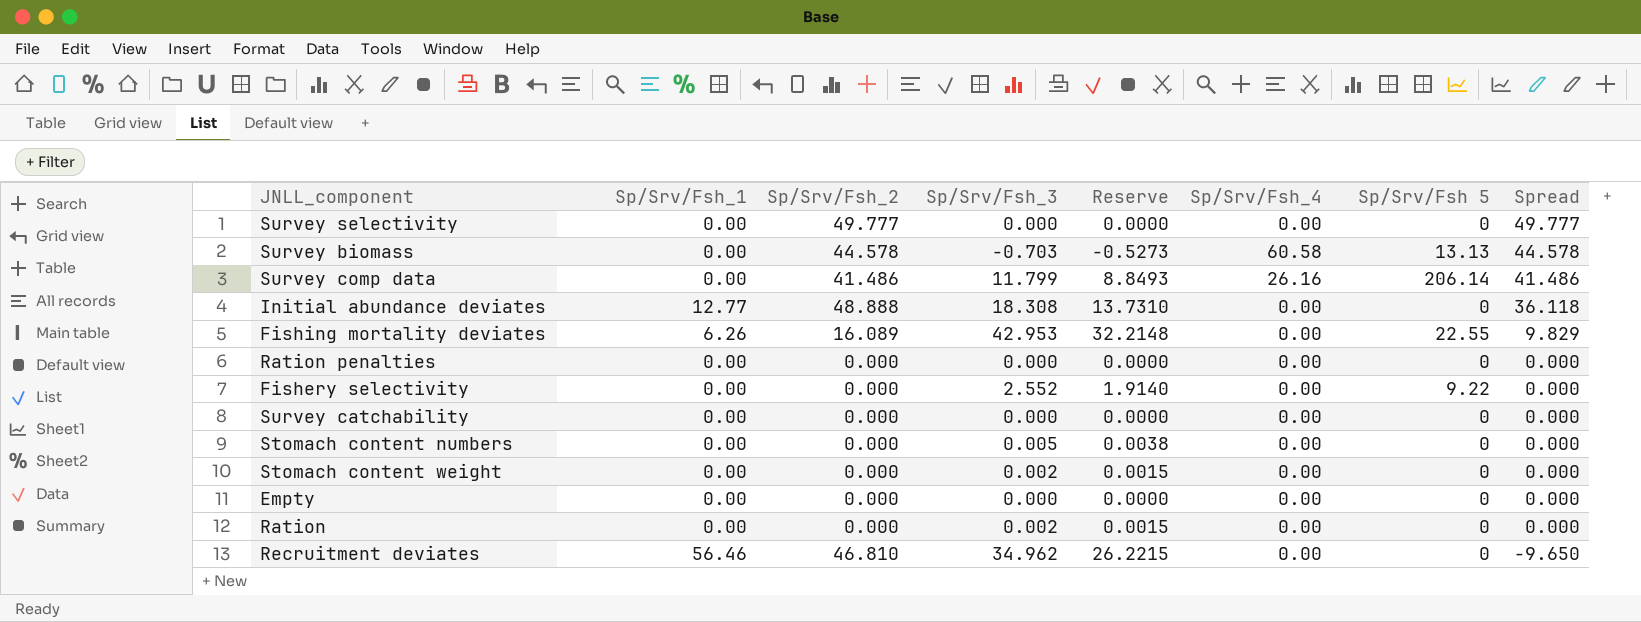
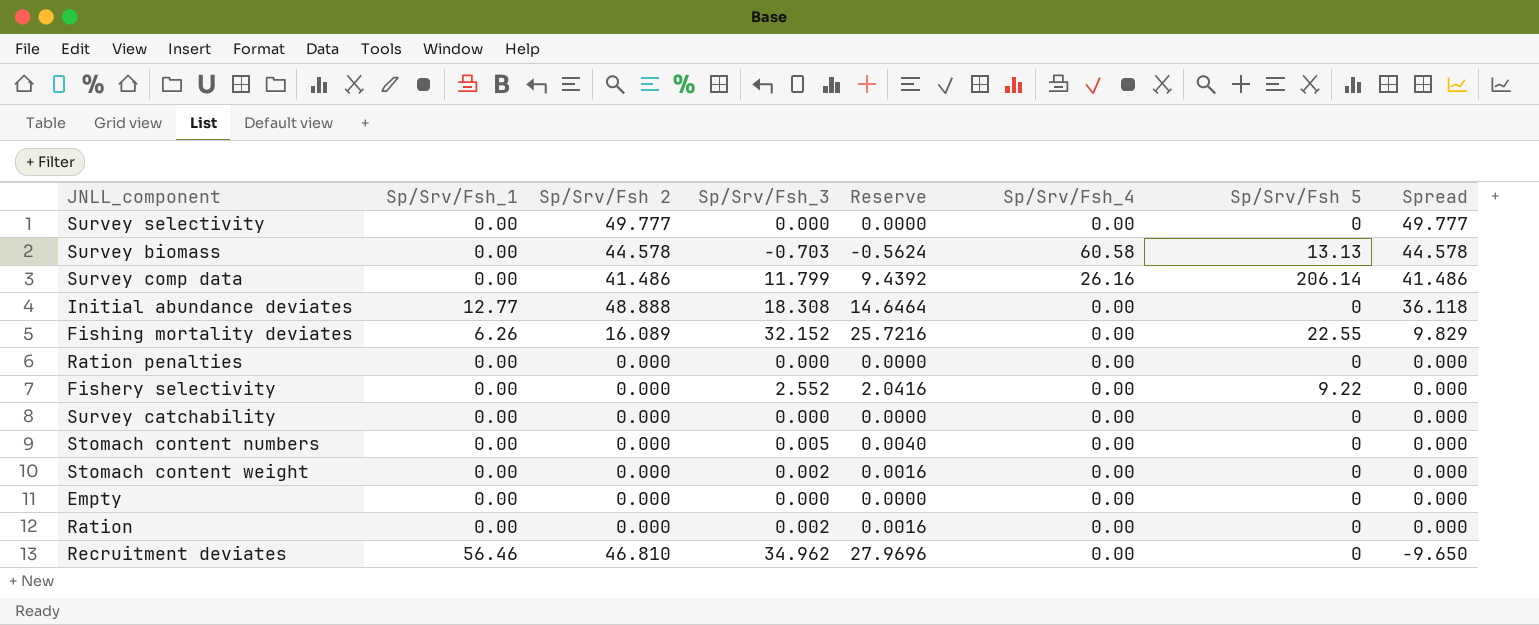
column name: Sp/Srv/Fsh_2 -> Sp/Srv/Fsh 2
column Reserve | formula: [Sp/Srv/Fsh_3] * 0.75 -> [Sp/Srv/Fsh_3] * 0.8
Fishing mortality deviates | Sp/Srv/Fsh_3: 42.953 -> 32.152

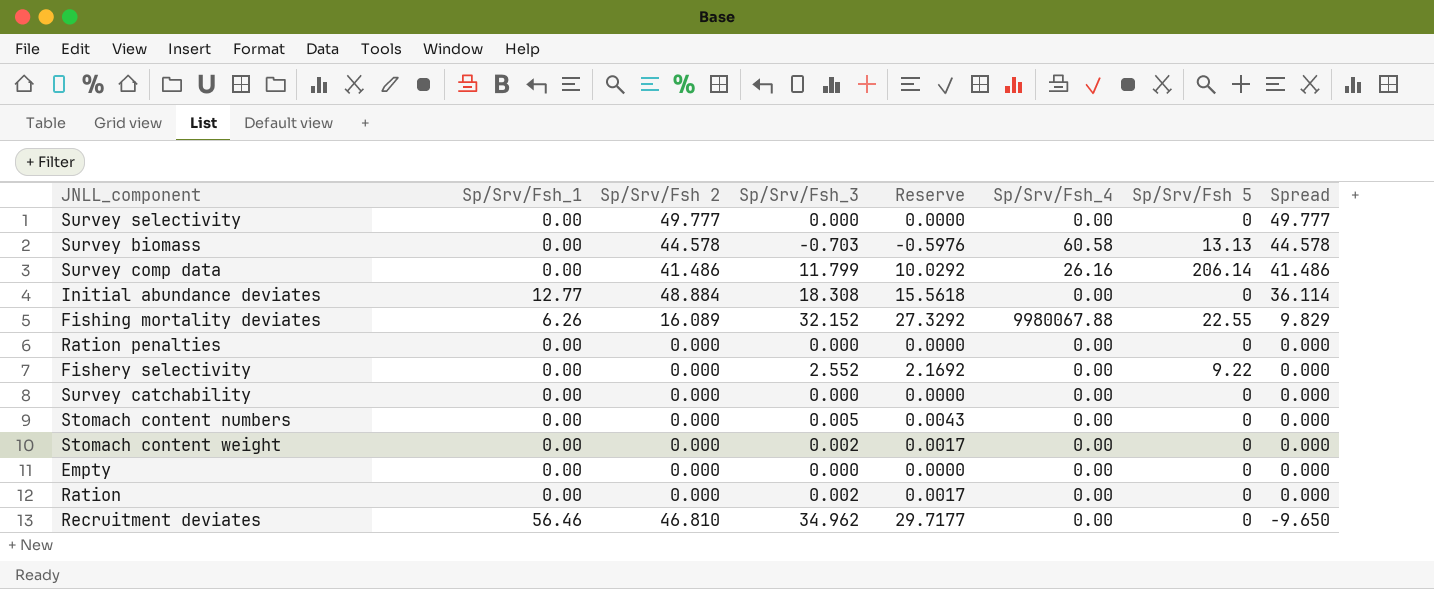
column Reserve | formula: [Sp/Srv/Fsh_3] * 0.8 -> [Sp/Srv/Fsh_3] * 0.85
Initial abundance deviates | Sp/Srv/Fsh 2: 48.888 -> 48.884
Initial abundance deviates | Spread: 36.118 -> 36.114
Fishing mortality deviates | Sp/Srv/Fsh_4: 0.00 -> 9980067.88

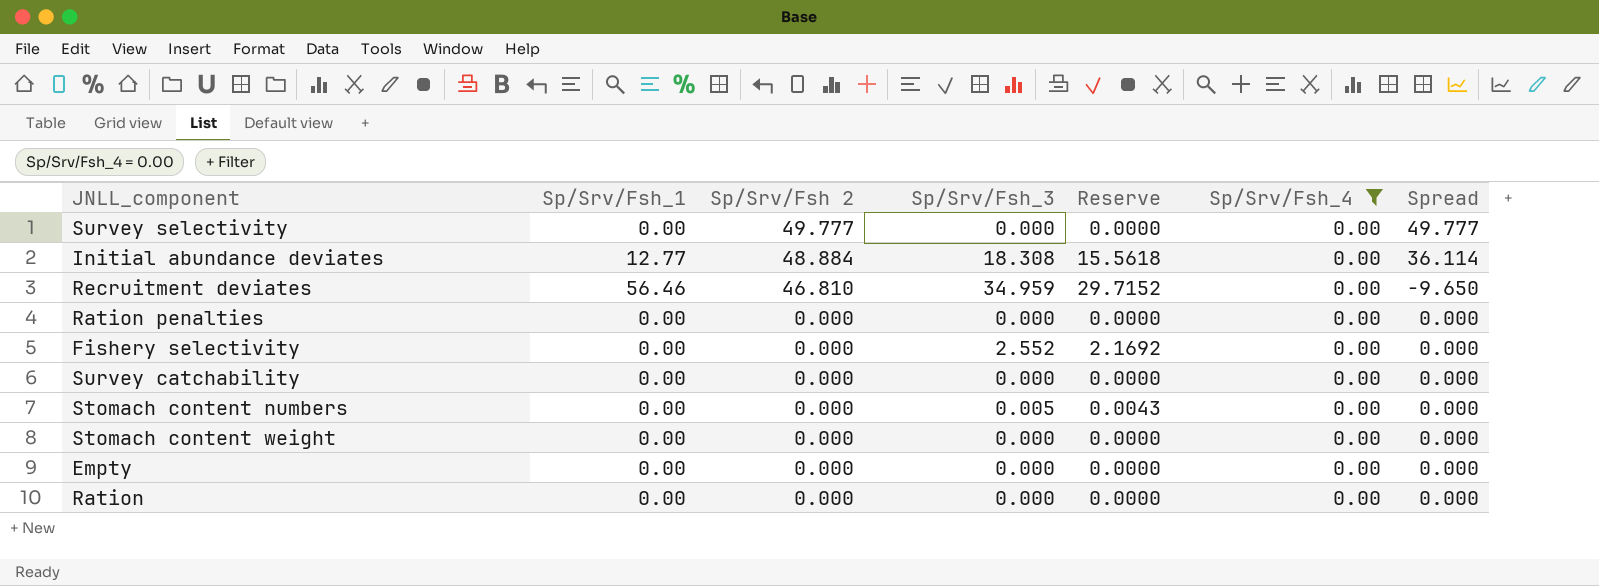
filter: none -> Sp/Srv/Fsh_4 = 0.00
row order: Spread descending -> Sp/Srv/Fsh 2 descending
column Sp/Srv/Fsh 5 | position: 7 -> none
Recruitment deviates | Sp/Srv/Fsh_3: 34.962 -> 34.959
Recruitment deviates | Reserve: 29.7177 -> 29.7152
Stomach content weight | Sp/Srv/Fsh_3: 0.002 -> 0.000
Stomach content weight | Reserve: 0.0017 -> 0.0000
Ration | Sp/Srv/Fsh_3: 0.002 -> 0.000
Ration | Reserve: 0.0017 -> 0.0000

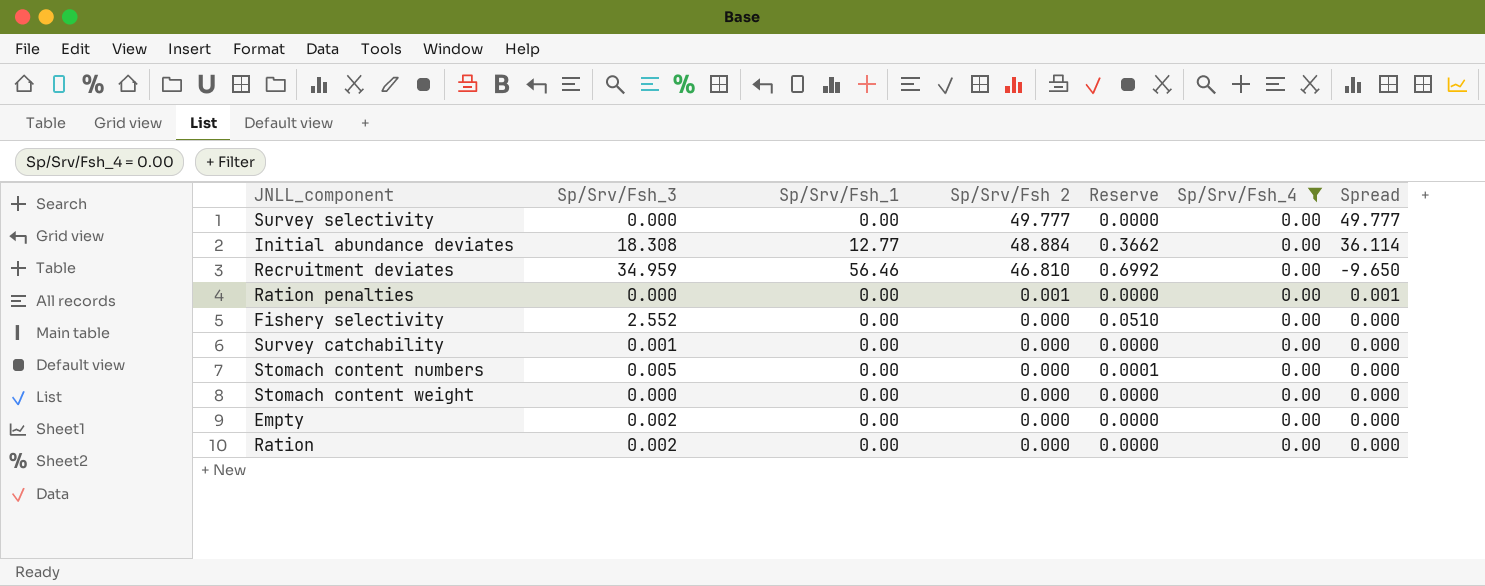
column Sp/Srv/Fsh_3 | position: 4 -> 2
column Reserve | formula: [Sp/Srv/Fsh_3] * 0.85 -> [Sp/Srv/Fsh_3] * 0.02
Ration penalties | Sp/Srv/Fsh 2: 0.000 -> 0.001
Ration penalties | Spread: 0.000 -> 0.001
Survey catchability | Sp/Srv/Fsh_3: 0.000 -> 0.001
Empty | Sp/Srv/Fsh_3: 0.000 -> 0.002
Ration | Sp/Srv/Fsh_3: 0.000 -> 0.002

